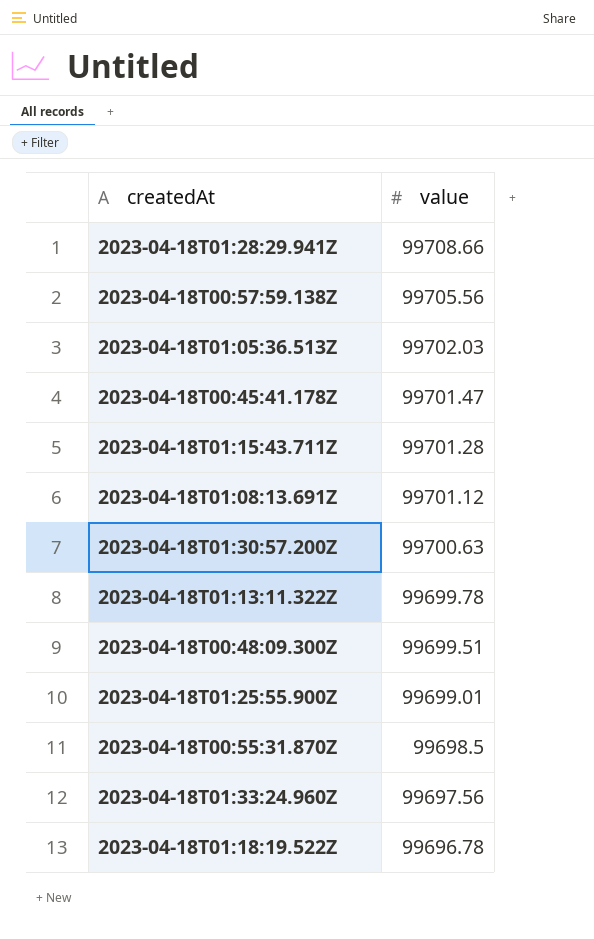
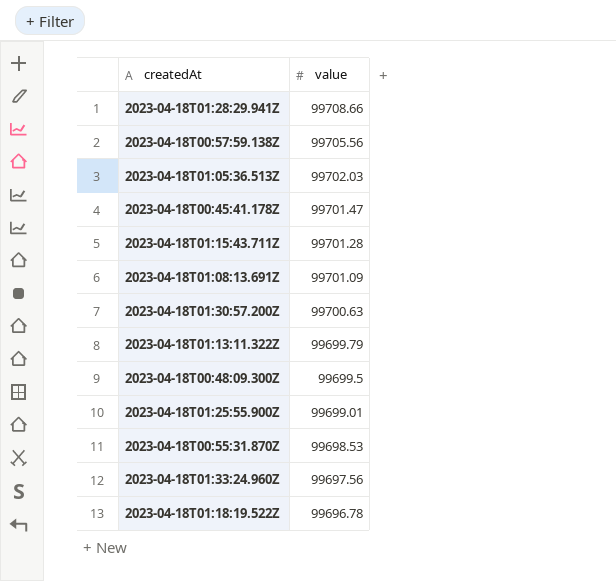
2023-04-18T01:08:13.691Z | value: 99701.12 -> 99701.09
2023-04-18T01:13:11.322Z | value: 99699.78 -> 99699.79
2023-04-18T00:48:09.300Z | value: 99699.51 -> 99699.5
2023-04-18T00:55:31.870Z | value: 99698.5 -> 99698.53

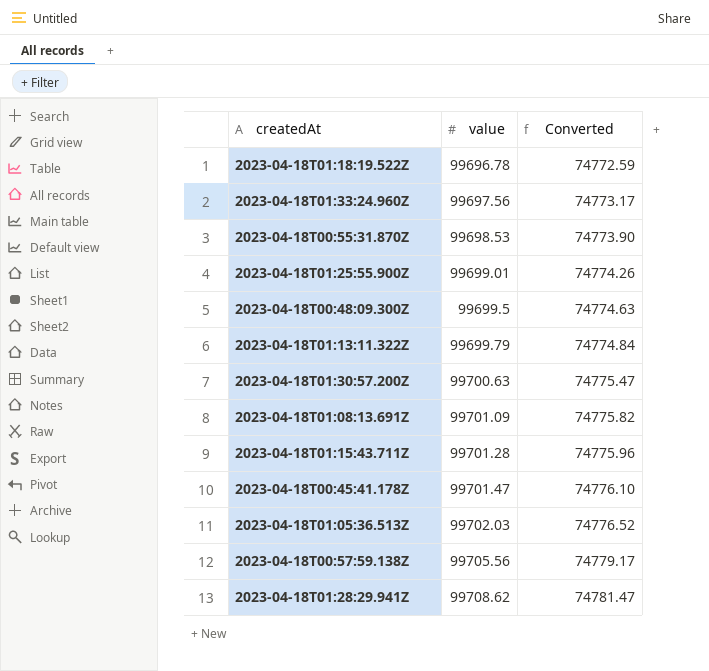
row order: value descending -> value ascending
column Converted | formula: none -> [value] * 0.75
2023-04-18T01:28:29.941Z | value: 99708.66 -> 99708.62

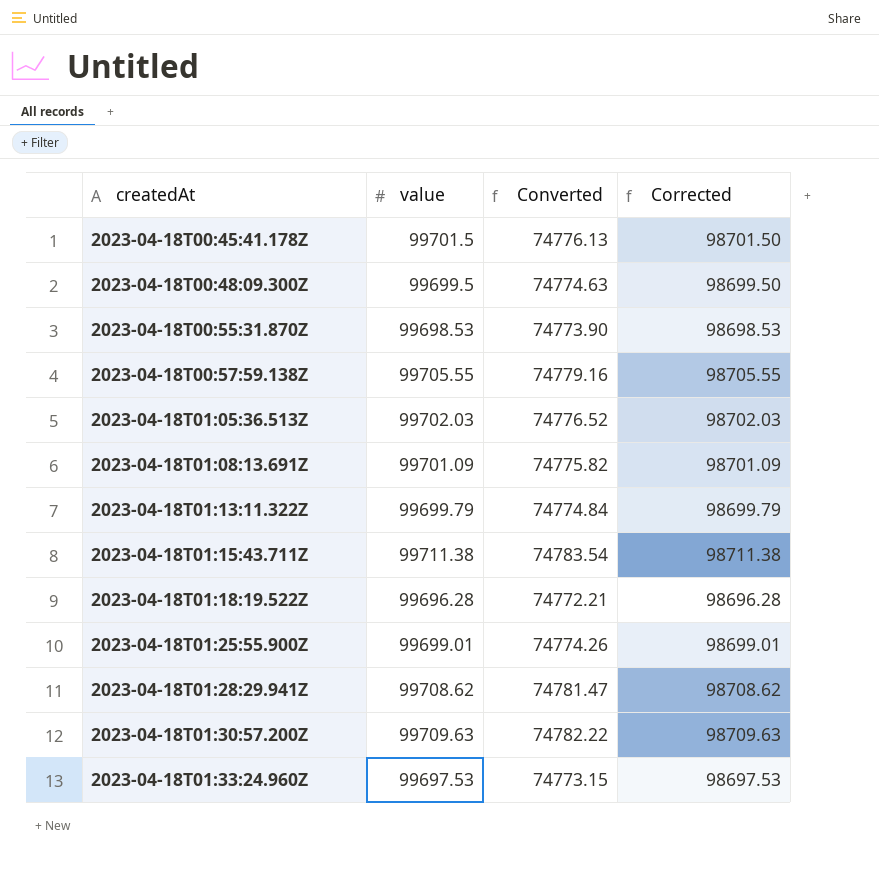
row order: value ascending -> createdAt ascending
column Corrected | formula: none -> [value] - 1000
2023-04-18T00:45:41.178Z | value: 99701.47 -> 99701.5
2023-04-18T00:45:41.178Z | Converted: 74776.10 -> 74776.13
2023-04-18T00:57:59.138Z | value: 99705.56 -> 99705.55
2023-04-18T00:57:59.138Z | Converted: 74779.17 -> 74779.16
2023-04-18T01:15:43.711Z | value: 99701.28 -> 99711.38
2023-04-18T01:15:43.711Z | Converted: 74775.96 -> 74783.54
2023-04-18T01:18:19.522Z | value: 99696.78 -> 99696.28
2023-04-18T01:18:19.522Z | Converted: 74772.59 -> 74772.21
2023-04-18T01:30:57.200Z | value: 99700.63 -> 99709.63
2023-04-18T01:30:57.200Z | Converted: 74775.47 -> 74782.22
2023-04-18T01:33:24.960Z | value: 99697.56 -> 99697.53
2023-04-18T01:33:24.960Z | Converted: 74773.17 -> 74773.15

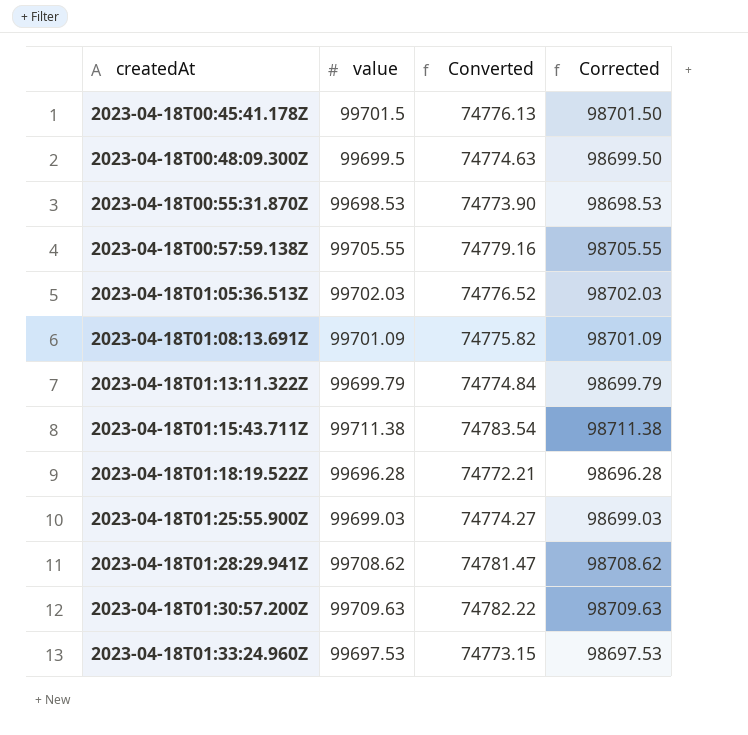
2023-04-18T01:25:55.900Z | value: 99699.01 -> 99699.03
2023-04-18T01:25:55.900Z | Converted: 74774.26 -> 74774.27
2023-04-18T01:25:55.900Z | Corrected: 98699.01 -> 98699.03

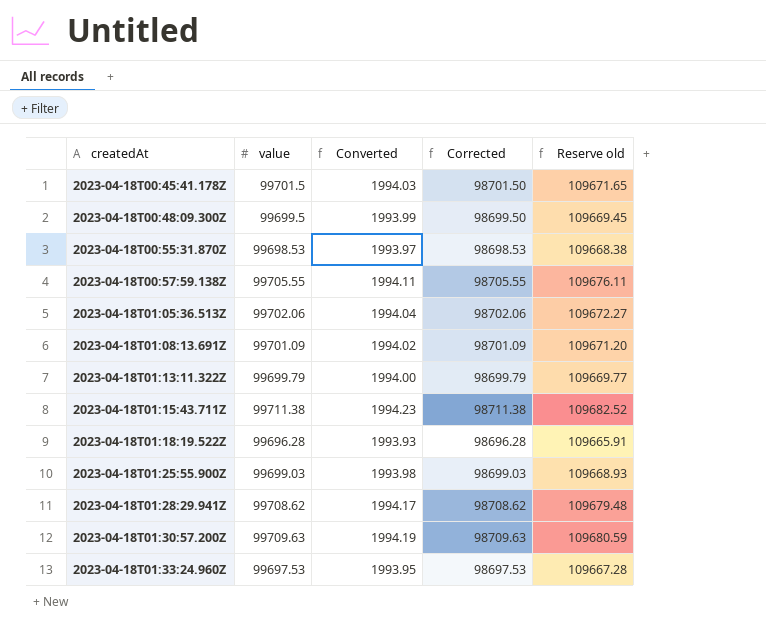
column Converted | formula: [value] * 0.75 -> [value] * 0.02
column Reserve old | formula: none -> [value] * 1.1
2023-04-18T01:05:36.513Z | value: 99702.03 -> 99702.06
2023-04-18T01:05:36.513Z | Corrected: 98702.03 -> 98702.06

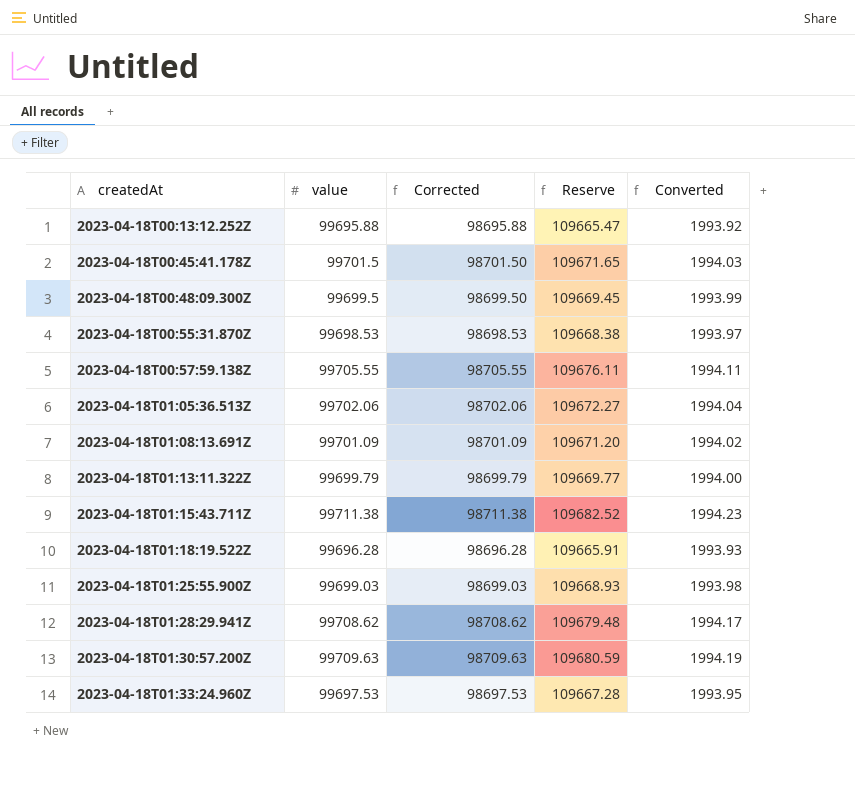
column name: Reserve old -> Reserve
column Converted | position: 3 -> 5
row 2023-04-18T00:13:12.252Z: none -> 99695.88 | 98695.88 | 109665.47 | 1993.92

